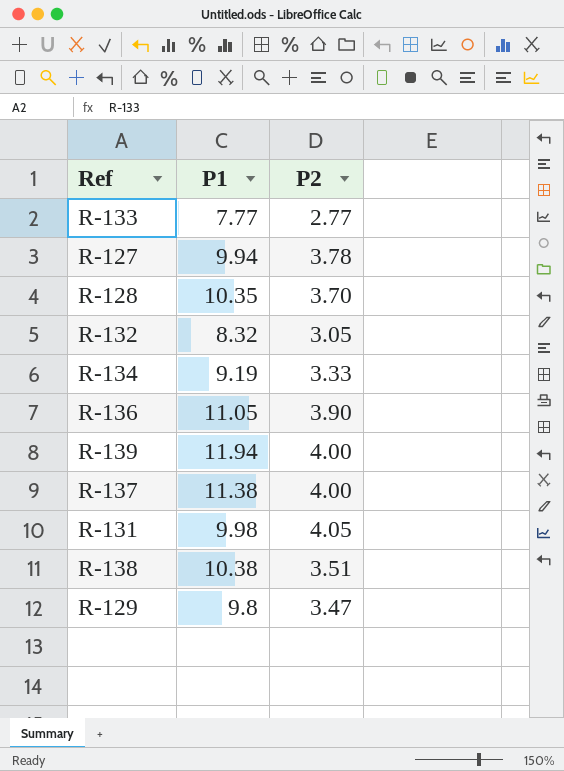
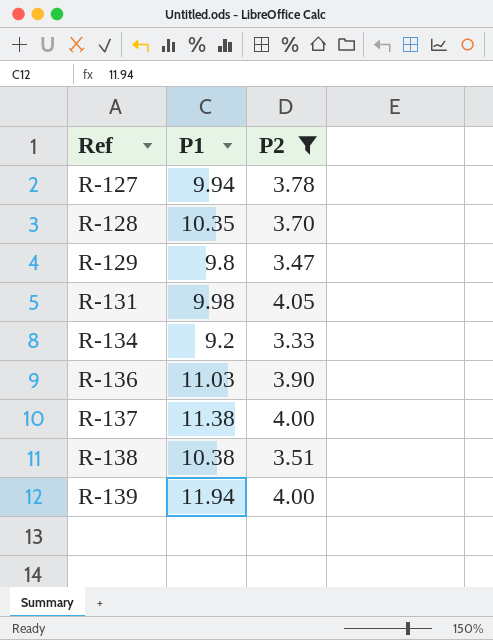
filter: none -> P2 >= 3.33
row order: none -> Ref ascending
R-134 | P1: 9.19 -> 9.2
R-136 | P1: 11.05 -> 11.03

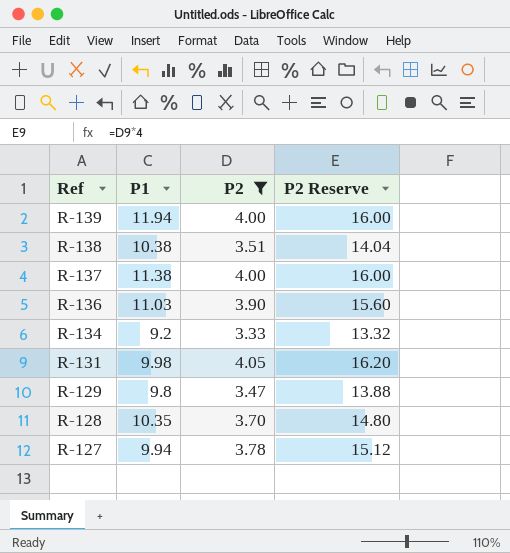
row order: Ref ascending -> Ref descending
column P2 Reserve | formula: none -> [P2] * 4

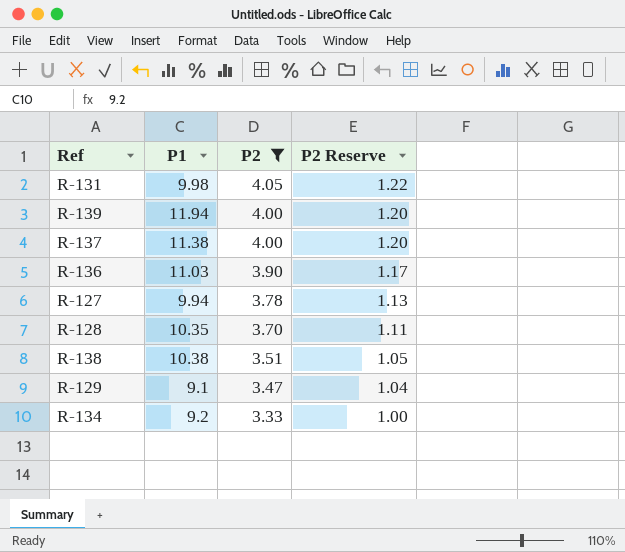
row order: Ref descending -> P2 descending
column P2 Reserve | formula: [P2] * 4 -> [P2] * 0.3
R-129 | P1: 9.8 -> 9.1

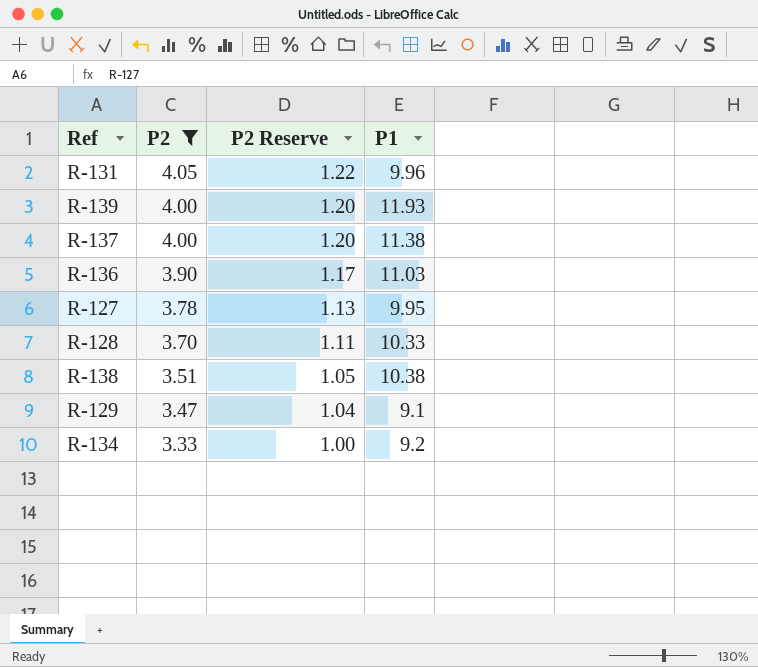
column P1 | position: 2 -> 4
R-131 | P1: 9.98 -> 9.96
R-139 | P1: 11.94 -> 11.93
R-127 | P1: 9.94 -> 9.95
R-128 | P1: 10.35 -> 10.33

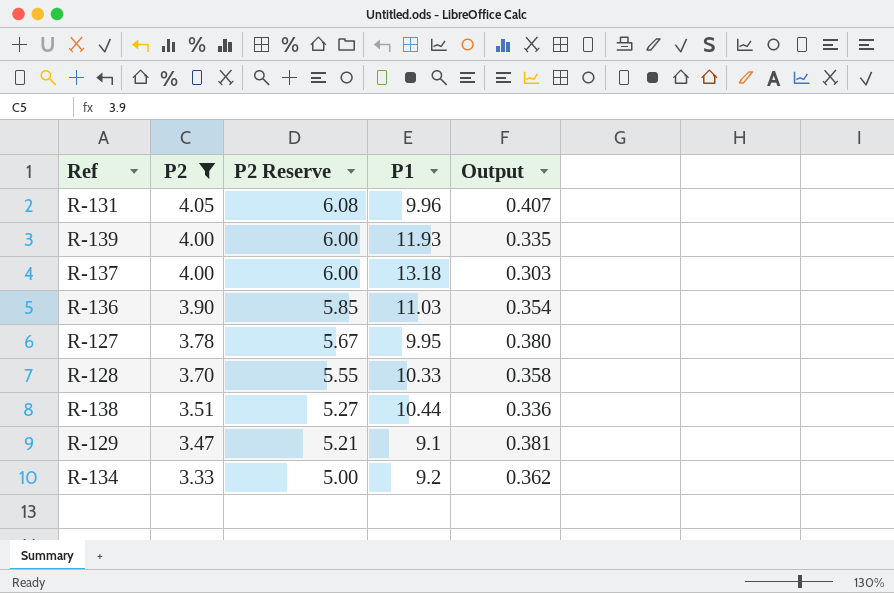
column P2 Reserve | formula: [P2] * 0.3 -> [P2] * 1.5
column Output | formula: none -> [P2] / [P1]
R-137 | P1: 11.38 -> 13.18
R-138 | P1: 10.38 -> 10.44

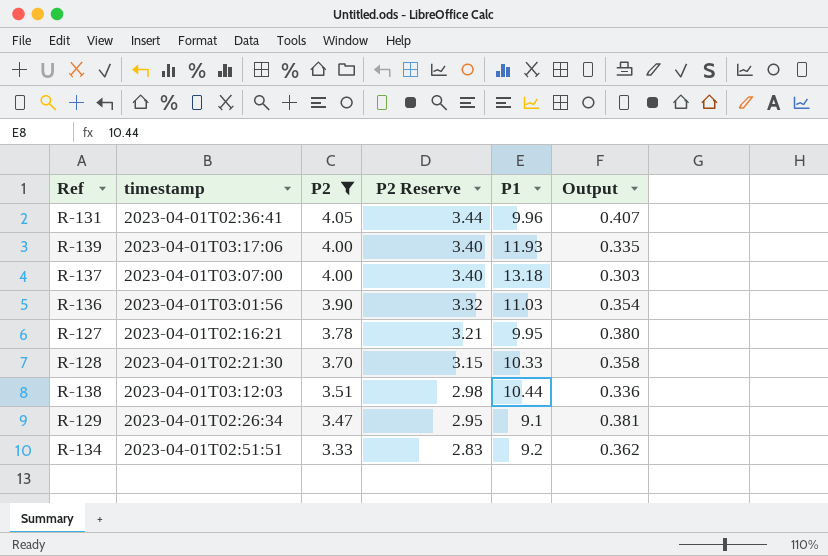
column timestamp | position: none -> 2
column P2 Reserve | formula: [P2] * 1.5 -> [P2] * 0.85

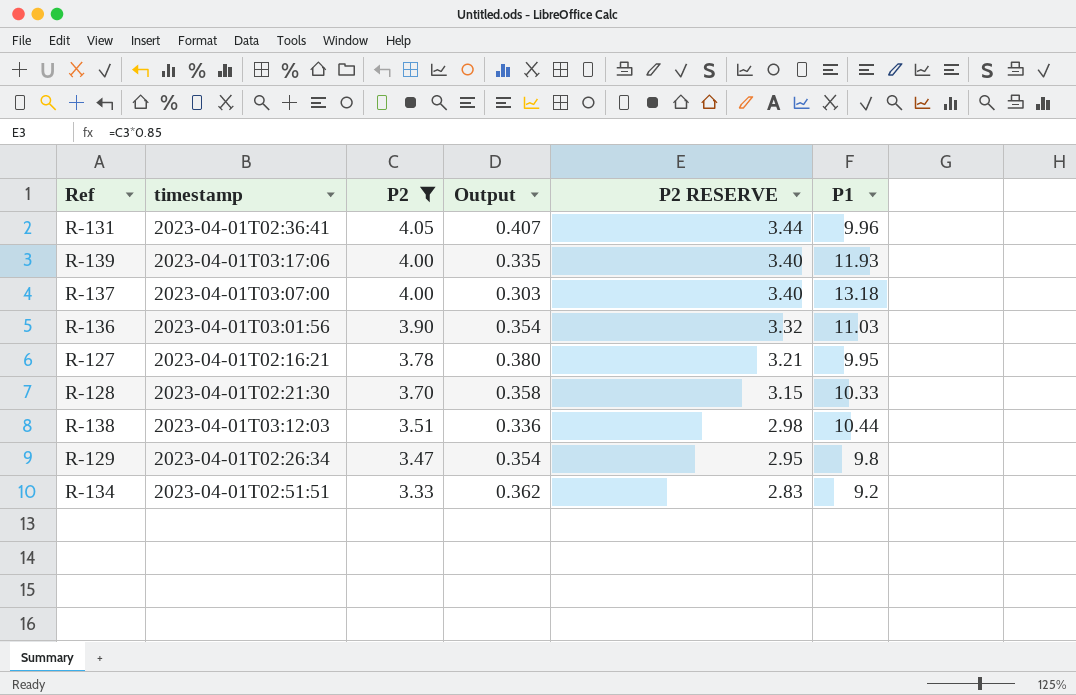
column Output | position: 6 -> 4
column name: P2 Reserve -> P2 RESERVE
R-129 | Output: 0.381 -> 0.354
R-129 | P1: 9.1 -> 9.8

